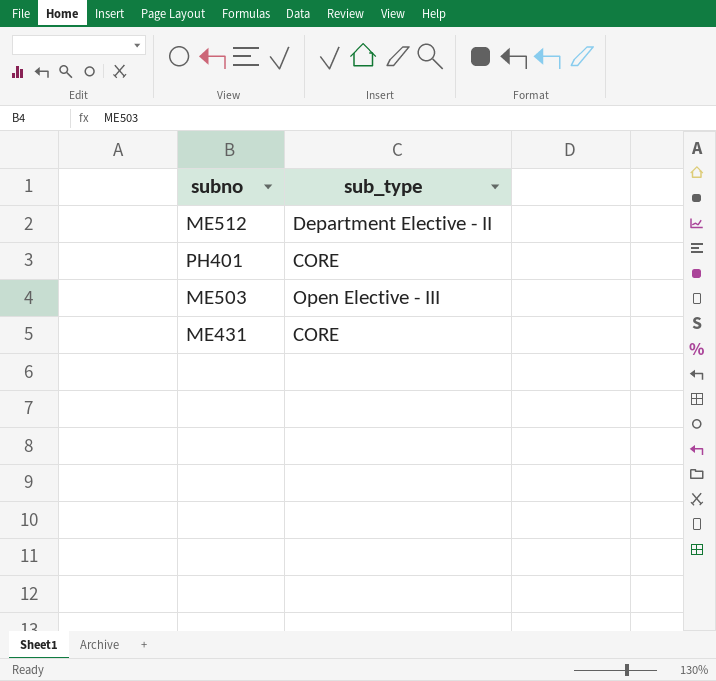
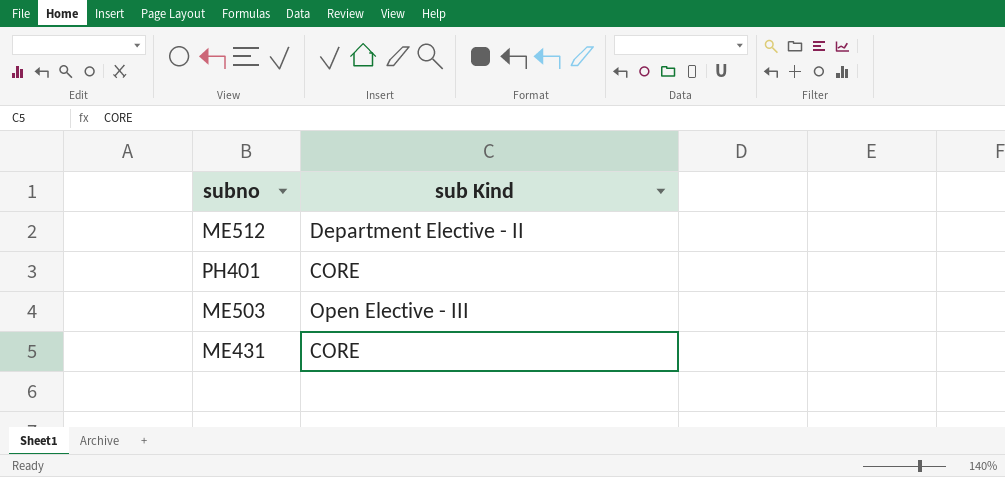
column name: sub_type -> sub Kind

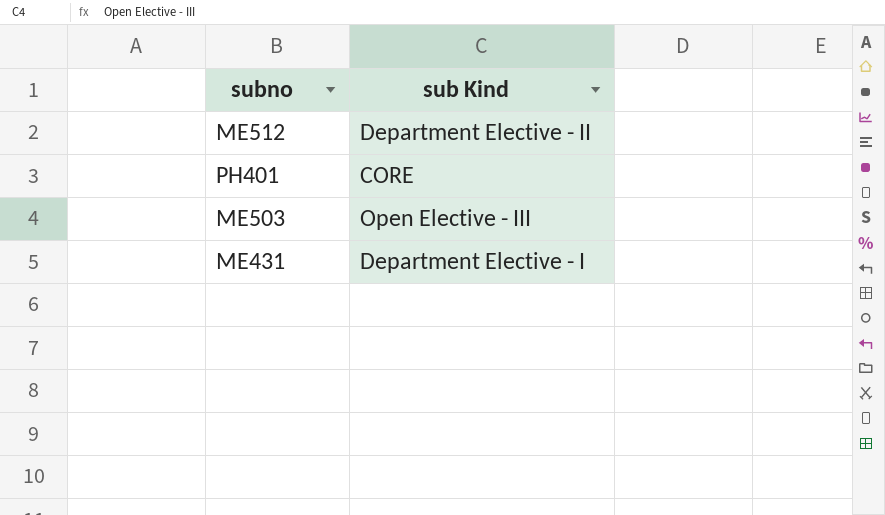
ME431 | sub Kind: CORE -> Department Elective - I

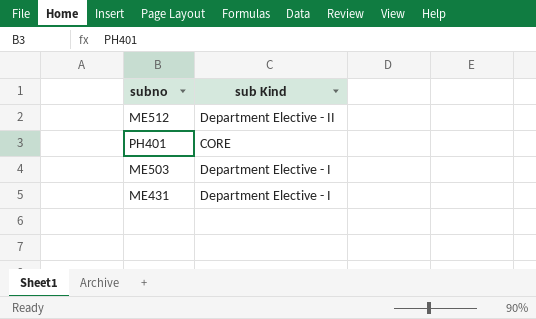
ME503 | sub Kind: Open Elective - III -> Department Elective - I

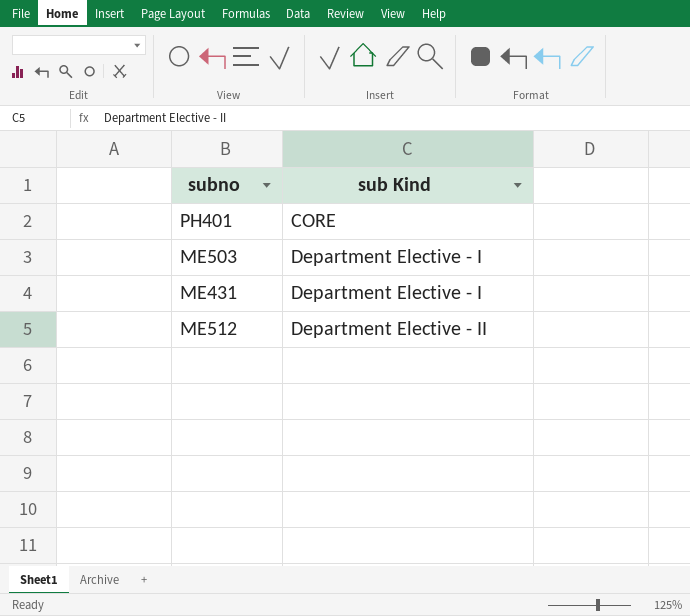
row order: none -> sub Kind ascending

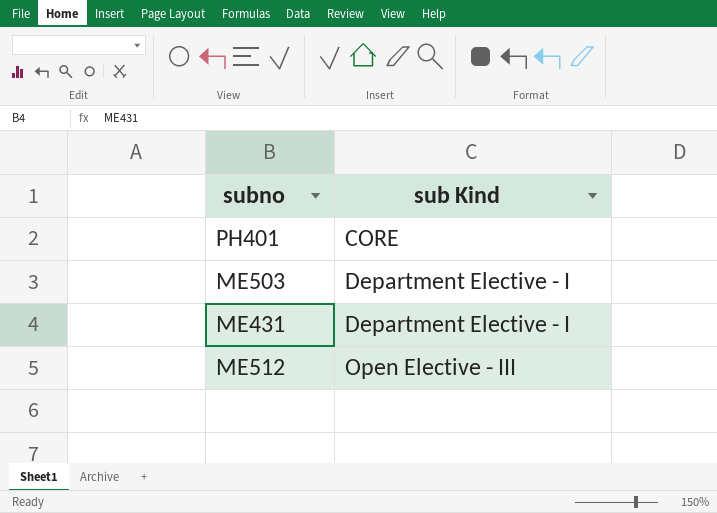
ME512 | sub Kind: Department Elective - II -> Open Elective - III

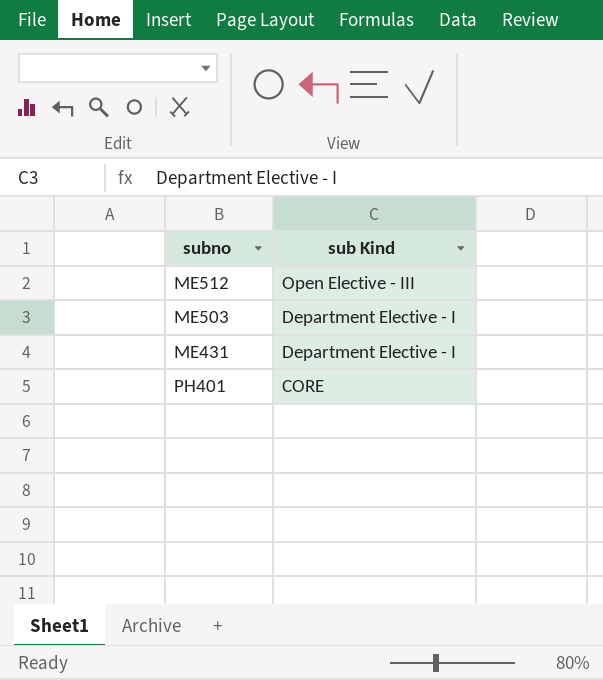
row order: sub Kind ascending -> sub Kind descending

